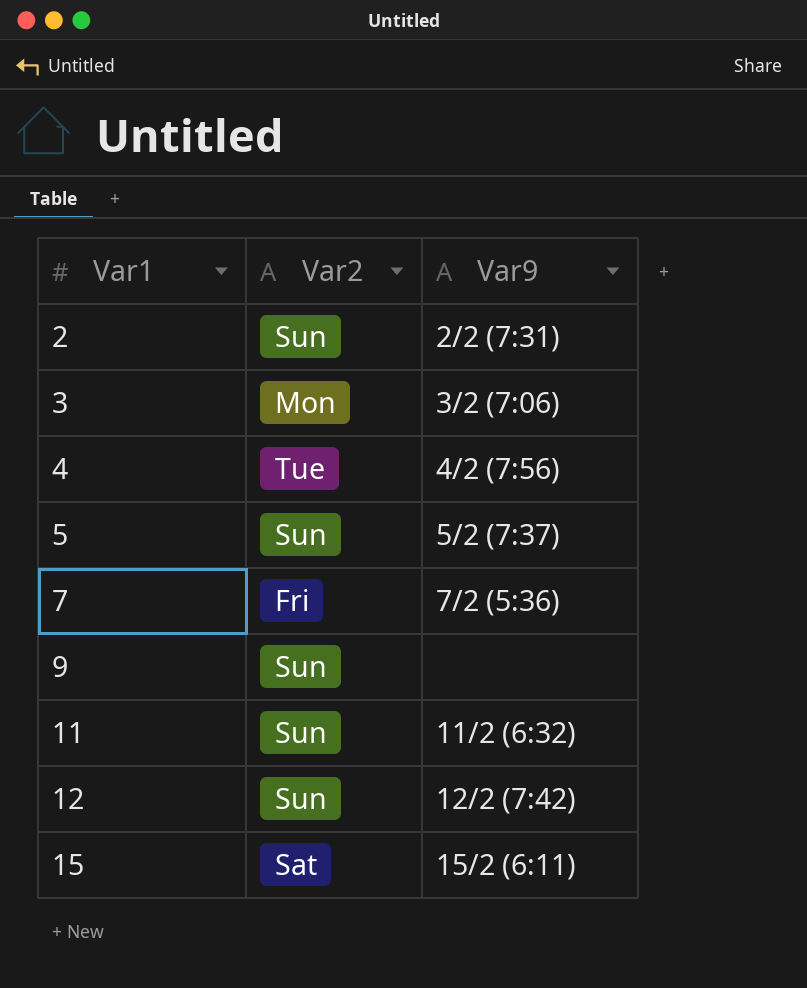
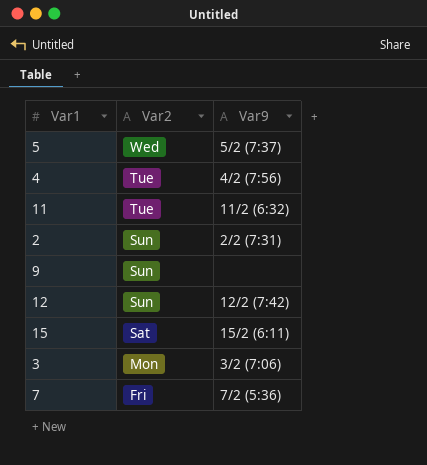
row order: Var1 ascending -> Var2 descending
5 | Var2: Sun -> Wed
11 | Var2: Sun -> Tue

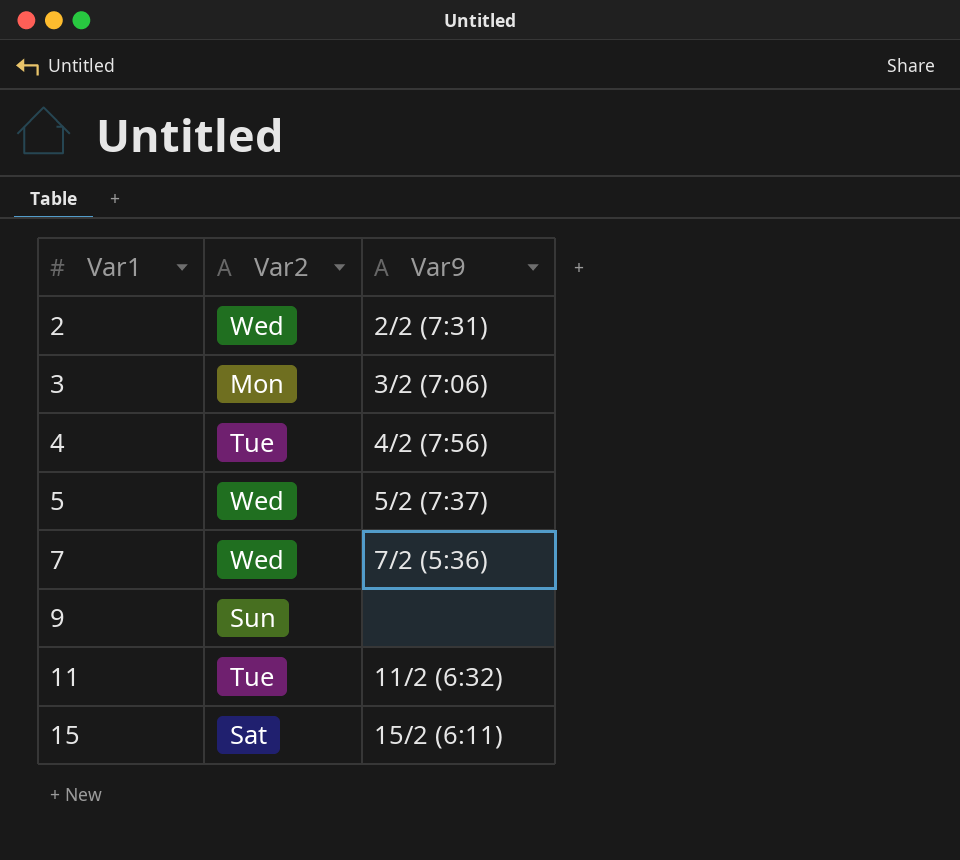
row order: Var2 descending -> Var1 ascending
row 12: Sun | 12/2 (7:42) -> none
2 | Var2: Sun -> Wed
7 | Var2: Fri -> Wed

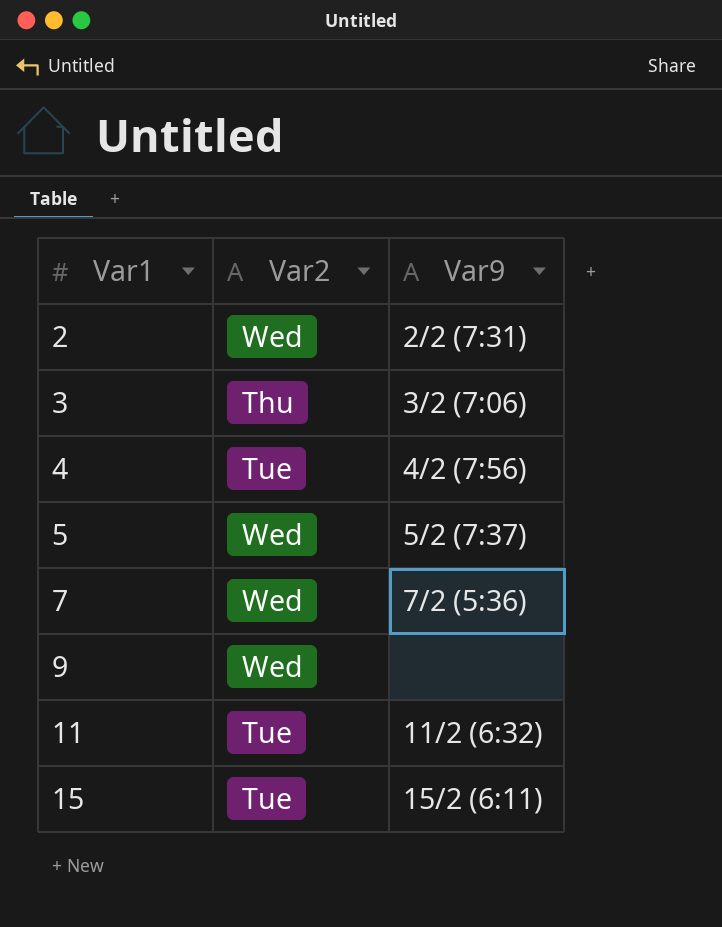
3 | Var2: Mon -> Thu
9 | Var2: Sun -> Wed
15 | Var2: Sat -> Tue

